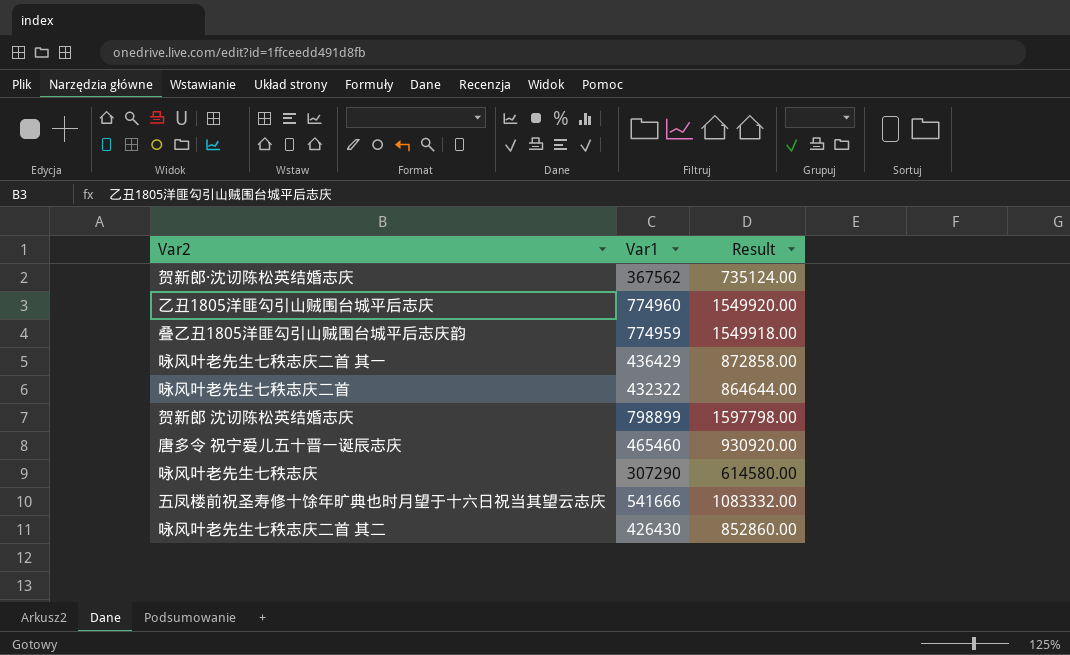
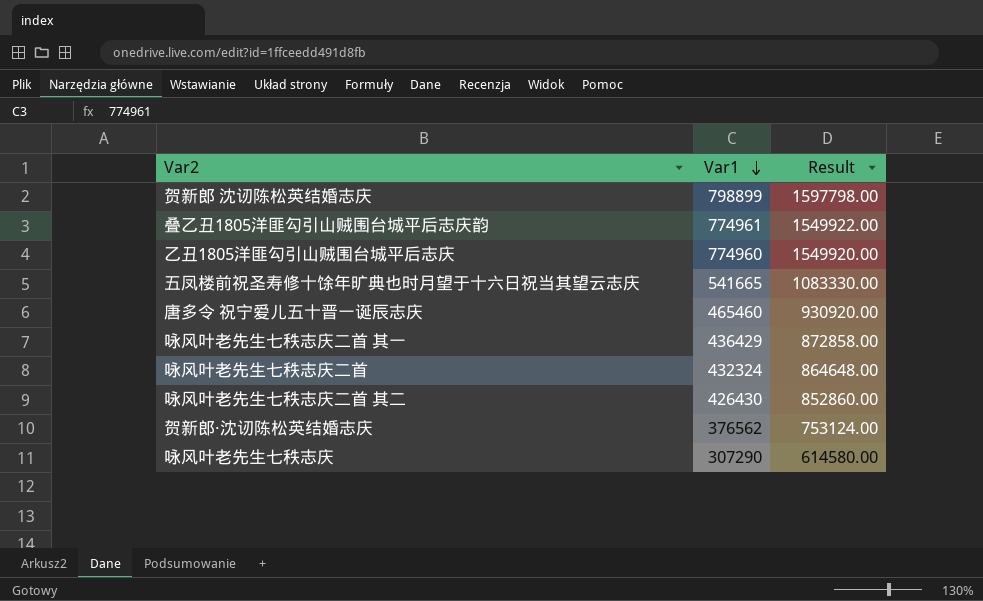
row order: none -> Var1 descending
叠乙丑1805洋匪勾引山贼围台城平后志庆韵 | Var1: 774959 -> 774961
叠乙丑1805洋匪勾引山贼围台城平后志庆韵 | Result: 1549918.00 -> 1549922.00
五凤楼前祝圣寿修十馀年旷典也时月望于十六日祝当其望云志庆 | Var1: 541666 -> 541665
五凤楼前祝圣寿修十馀年旷典也时月望于十六日祝当其望云志庆 | Result: 1083332.00 -> 1083330.00
咏风叶老先生七秩志庆二首 | Var1: 432322 -> 432324
咏风叶老先生七秩志庆二首 | Result: 864644.00 -> 864648.00
贺新郎·沈讱陈松英结婚志庆 | Var1: 367562 -> 376562
贺新郎·沈讱陈松英结婚志庆 | Result: 735124.00 -> 753124.00

